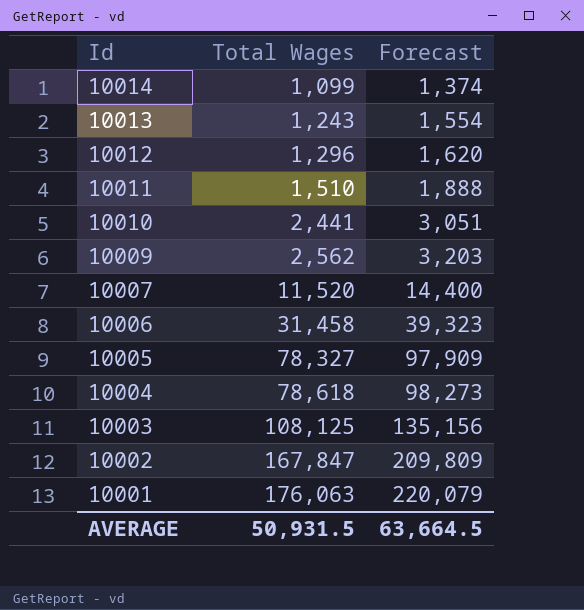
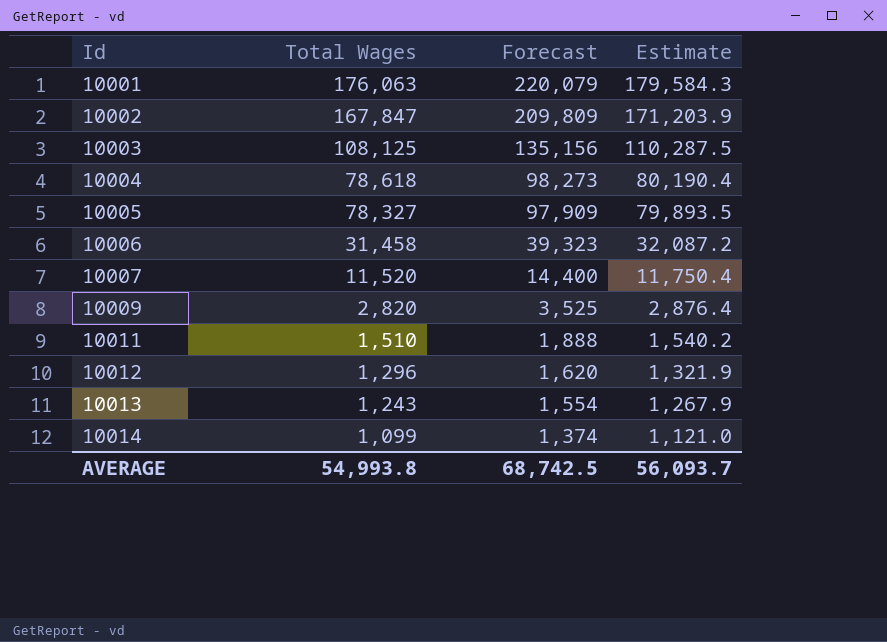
row order: Id descending -> Id ascending
column Estimate | formula: none -> [Total Wages] * 1.02
row 10010: 2,441 | 3,051 -> none
10009 | Total Wages: 2,562 -> 2,820
10009 | Forecast: 3,203 -> 3,525
AVERAGE | Total Wages: 50,931.5 -> 54,993.8
AVERAGE | Forecast: 63,664.5 -> 68,742.5

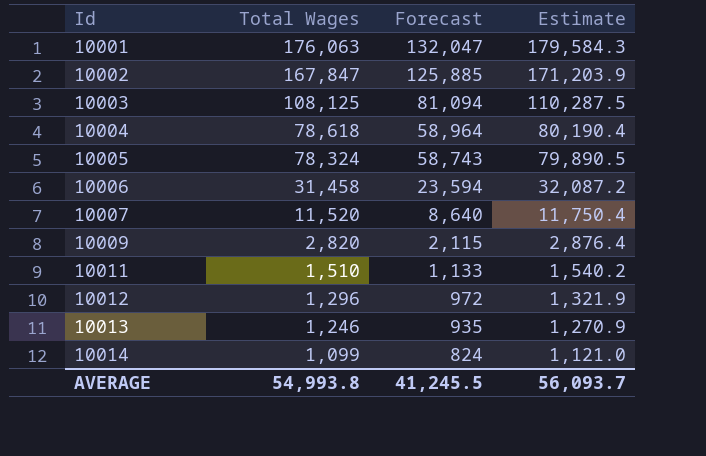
column Forecast | formula: [Total Wages] * 1.25 -> [Total Wages] * 0.75
10005 | Total Wages: 78,327 -> 78,324
10005 | Estimate: 79,893.5 -> 79,890.5
10013 | Total Wages: 1,243 -> 1,246
10013 | Estimate: 1,267.9 -> 1,270.9
AVERAGE | Forecast: 68,742.5 -> 41,245.5

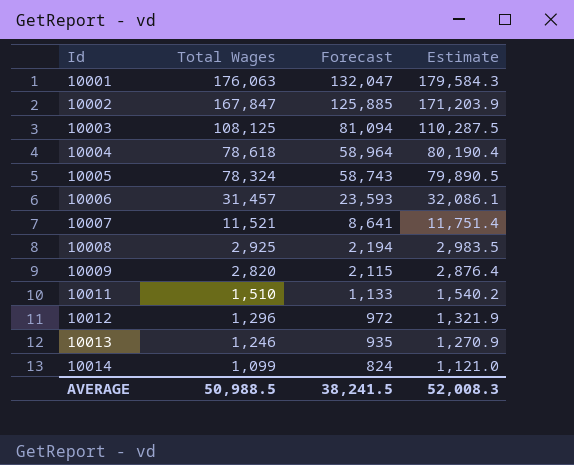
10006 | Total Wages: 31,458 -> 31,457
10006 | Forecast: 23,594 -> 23,593
10006 | Estimate: 32,087.2 -> 32,086.1
10007 | Total Wages: 11,520 -> 11,521
10007 | Forecast: 8,640 -> 8,641
10007 | Estimate: 11,750.4 -> 11,751.4
row 10008: none -> 2,925 | 2,194 | 2,983.5
AVERAGE | Total Wages: 54,993.8 -> 50,988.5
AVERAGE | Forecast: 41,245.5 -> 38,241.5
AVERAGE | Estimate: 56,093.7 -> 52,008.3

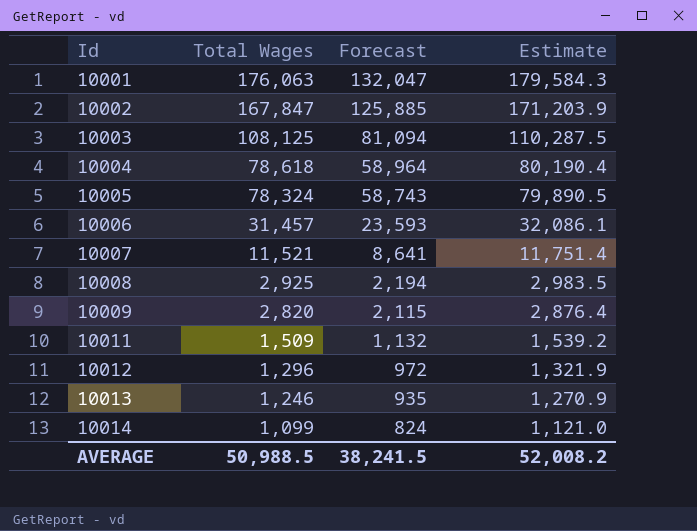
10011 | Total Wages: 1,510 -> 1,509
10011 | Forecast: 1,133 -> 1,132
10011 | Estimate: 1,540.2 -> 1,539.2
AVERAGE | Estimate: 52,008.3 -> 52,008.2

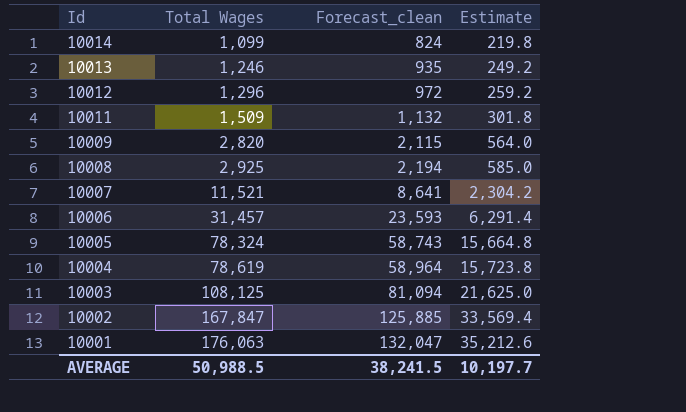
row order: Id ascending -> Id descending
column name: Forecast -> Forecast_clean
column Estimate | formula: [Total Wages] * 1.02 -> [Total Wages] * 0.2
10004 | Total Wages: 78,618 -> 78,619
AVERAGE | Estimate: 52,008.2 -> 10,197.7

